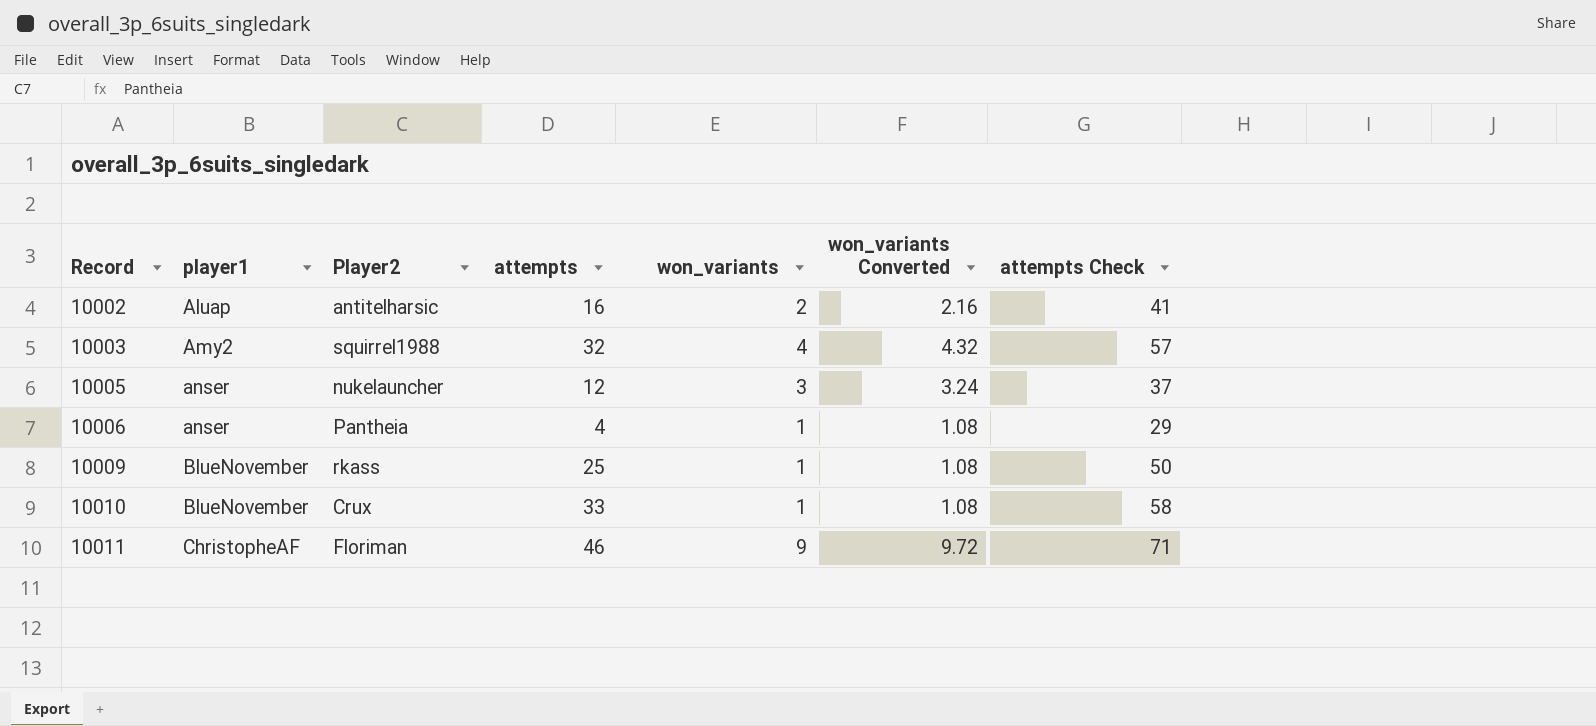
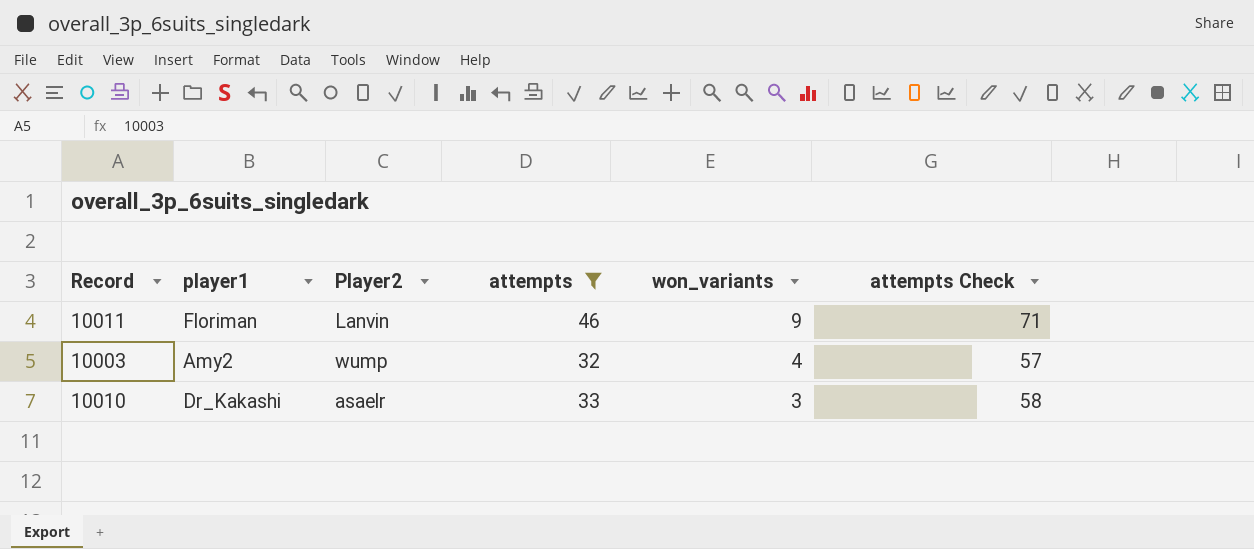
filter: none -> attempts >= 32
row order: Record ascending -> won_variants descending
column won_variants Converted | formula: [won_variants] * 1.08 -> none
10011 | player1: ChristopheAF -> Floriman
10011 | Player2: Floriman -> Lanvin
10003 | Player2: squirrel1988 -> wump
10010 | player1: BlueNovember -> Dr_Kakashi
10010 | Player2: Crux -> asaelr
10010 | won_variants: 1 -> 3

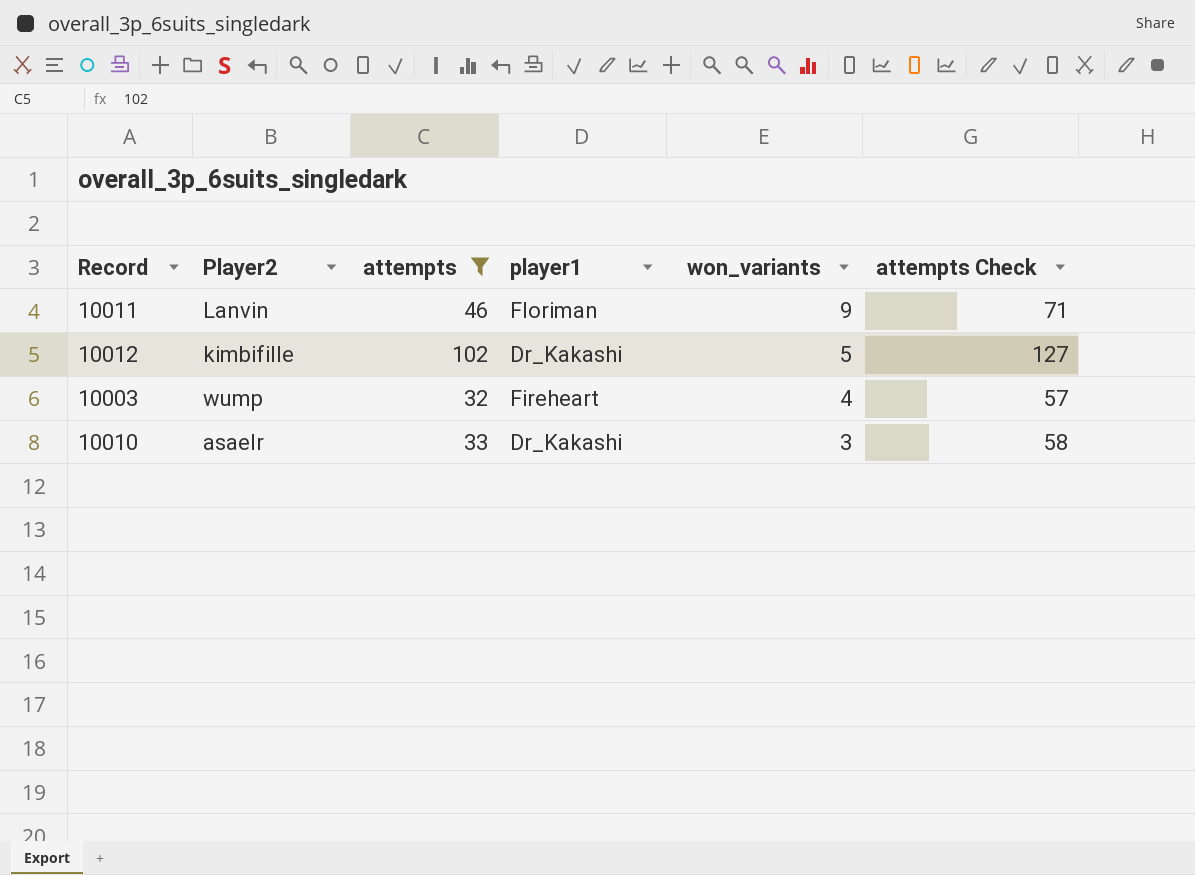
column player1 | position: 2 -> 4
row 10012: none -> kimbifille | 102 | Dr_Kakashi | 5 | 127
10003 | player1: Amy2 -> Fireheart

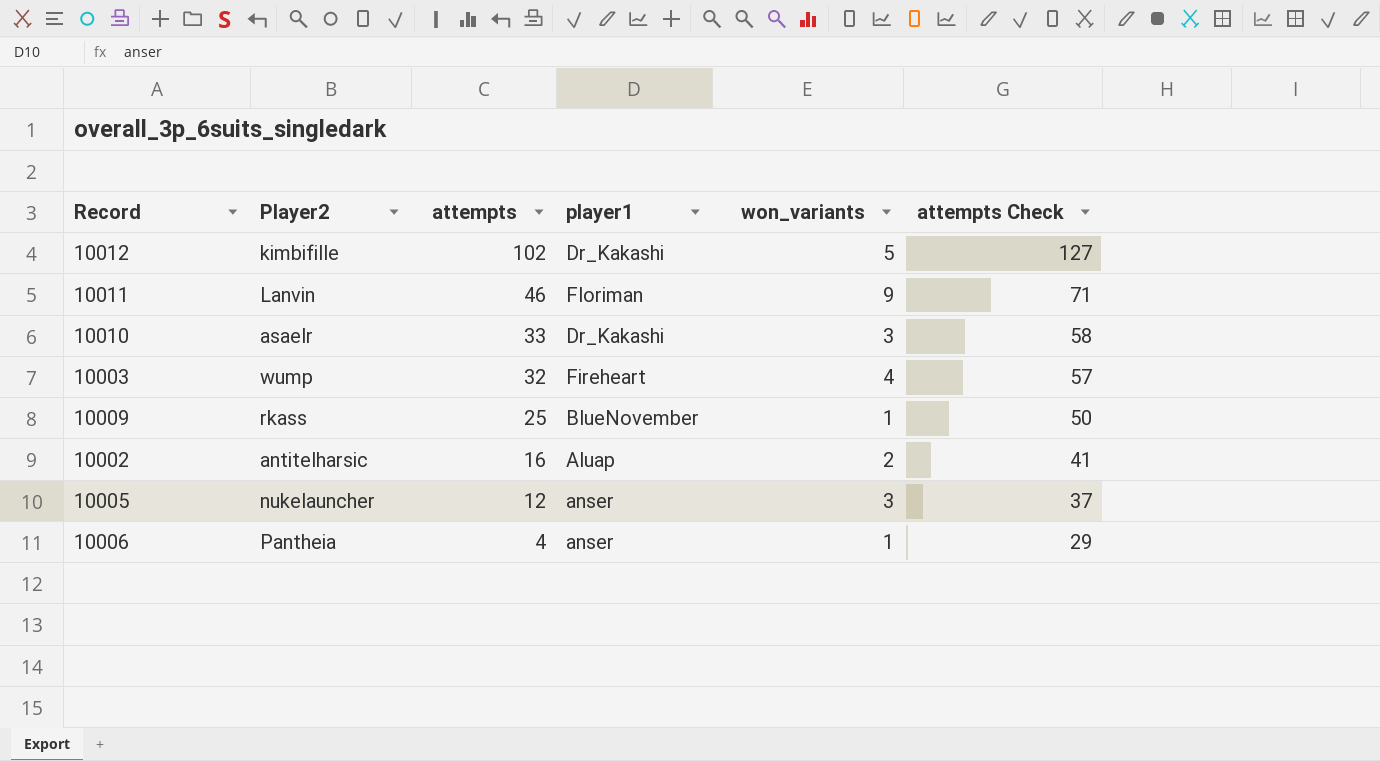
filter: attempts >= 32 -> none
row order: won_variants descending -> attempts descending

